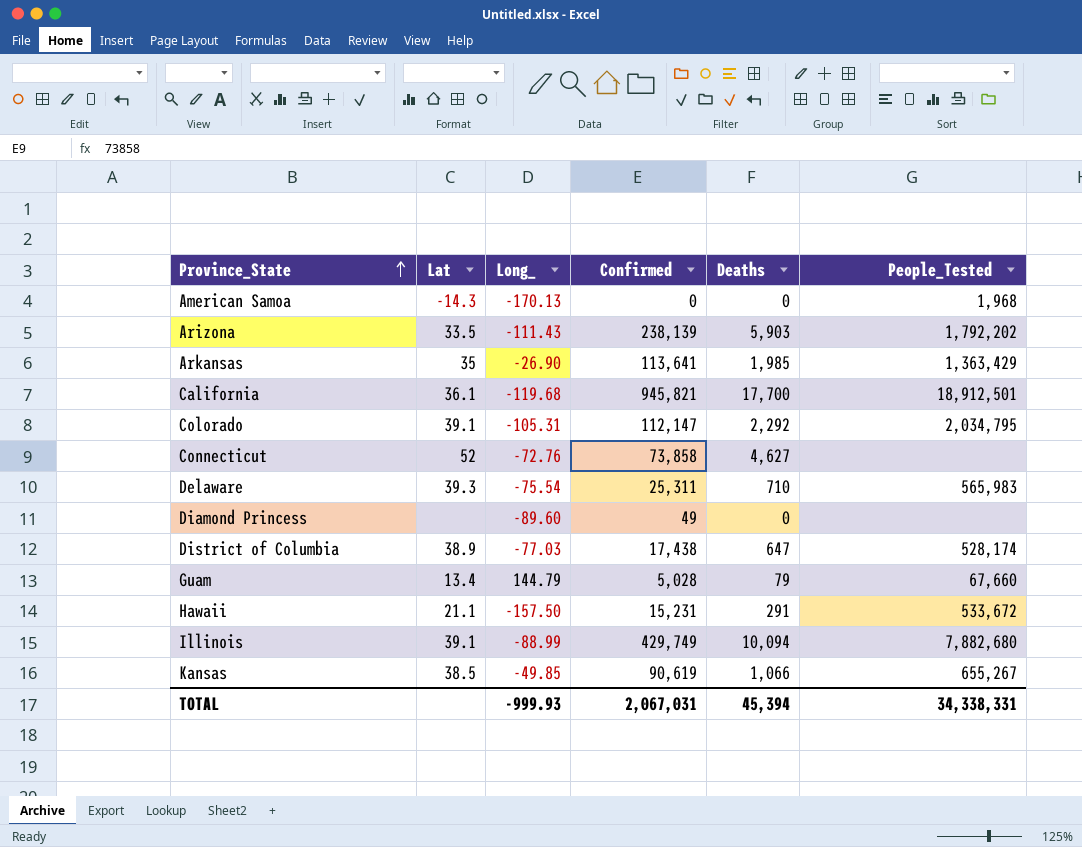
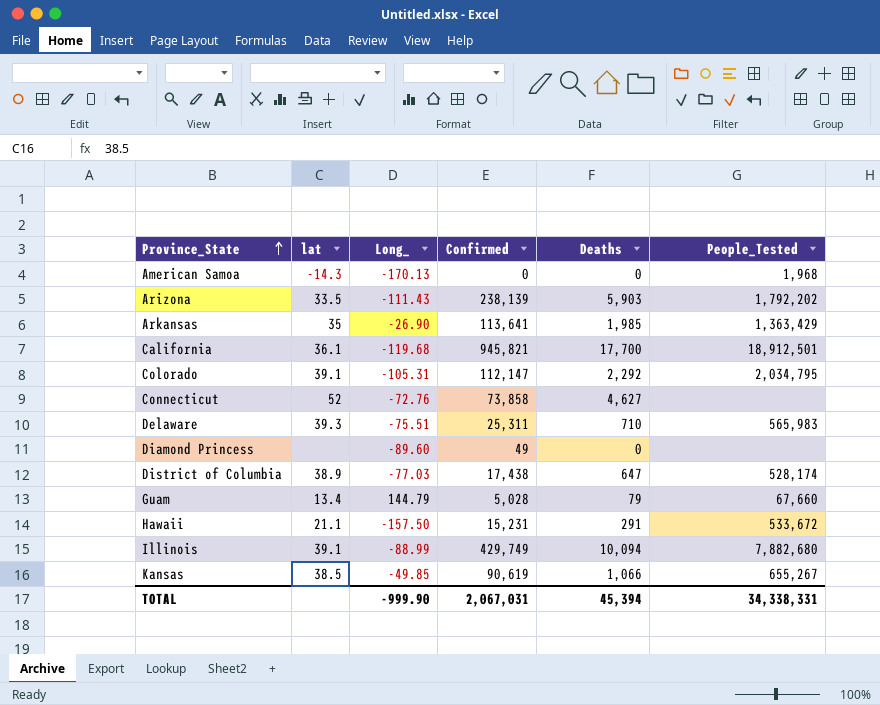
column name: Lat -> lat
Delaware | Long_: -75.54 -> -75.51
TOTAL | Long_: -999.93 -> -999.90

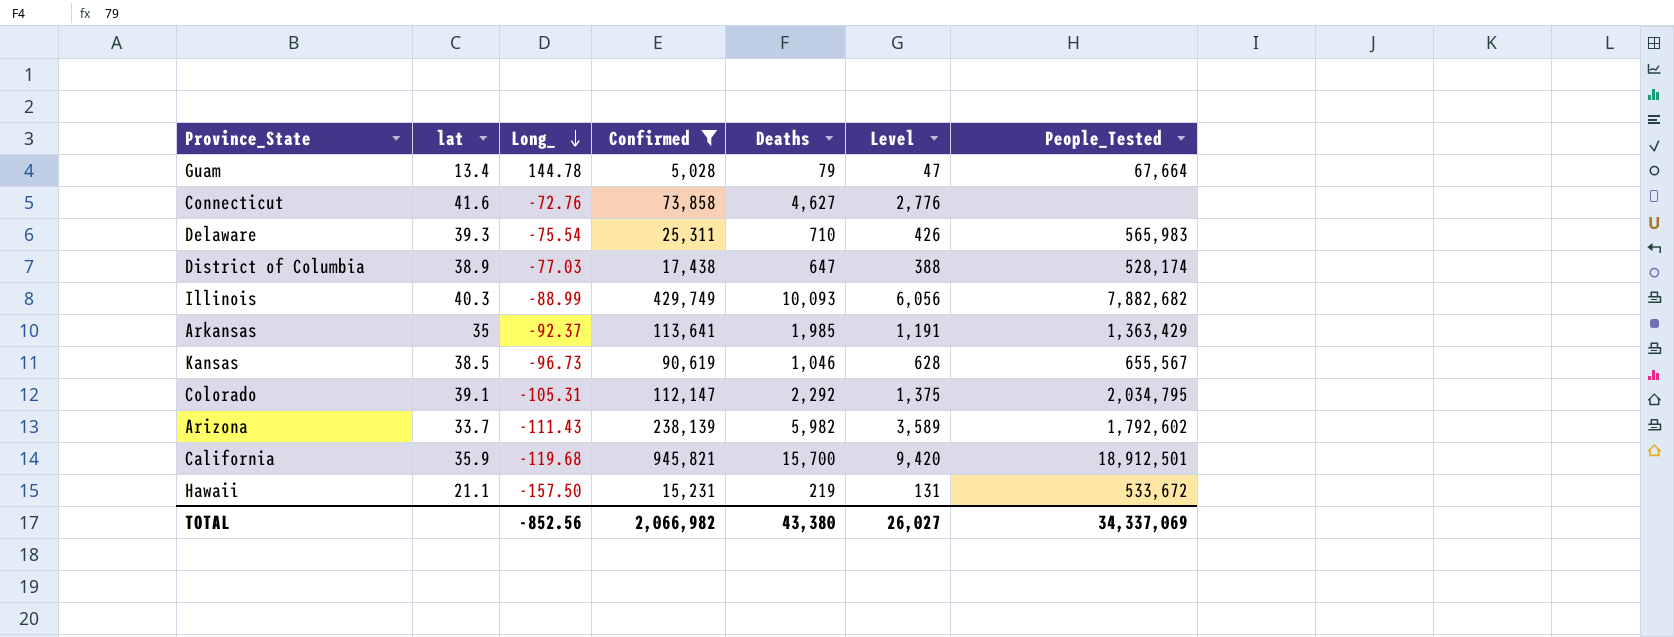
filter: none -> Confirmed >= 5,028
row order: Province_State ascending -> Long_ descending
column Level | formula: none -> [Deaths] * 0.6
Guam | Long_: 144.79 -> 144.78
Guam | People_Tested: 67,660 -> 67,664
Connecticut | lat: 52 -> 41.6
Delaware | Long_: -75.51 -> -75.54
Illinois | lat: 39.1 -> 40.3
Illinois | Deaths: 10,094 -> 10,093
Illinois | People_Tested: 7,882,680 -> 7,882,682
Arkansas | Long_: -26.90 -> -92.37
Kansas | Long_: -49.85 -> -96.73
Kansas | Deaths: 1,066 -> 1,046
Kansas | People_Tested: 655,267 -> 655,567
Arizona | lat: 33.5 -> 33.7
Arizona | Deaths: 5,903 -> 5,982
Arizona | People_Tested: 1,792,202 -> 1,792,602
California | lat: 36.1 -> 35.9
California | Deaths: 17,700 -> 15,700
Hawaii | Deaths: 291 -> 219
TOTAL | Long_: -999.90 -> -852.56
TOTAL | Confirmed: 2,067,031 -> 2,066,982
TOTAL | Deaths: 45,394 -> 43,380
TOTAL | People_Tested: 34,338,331 -> 34,337,069

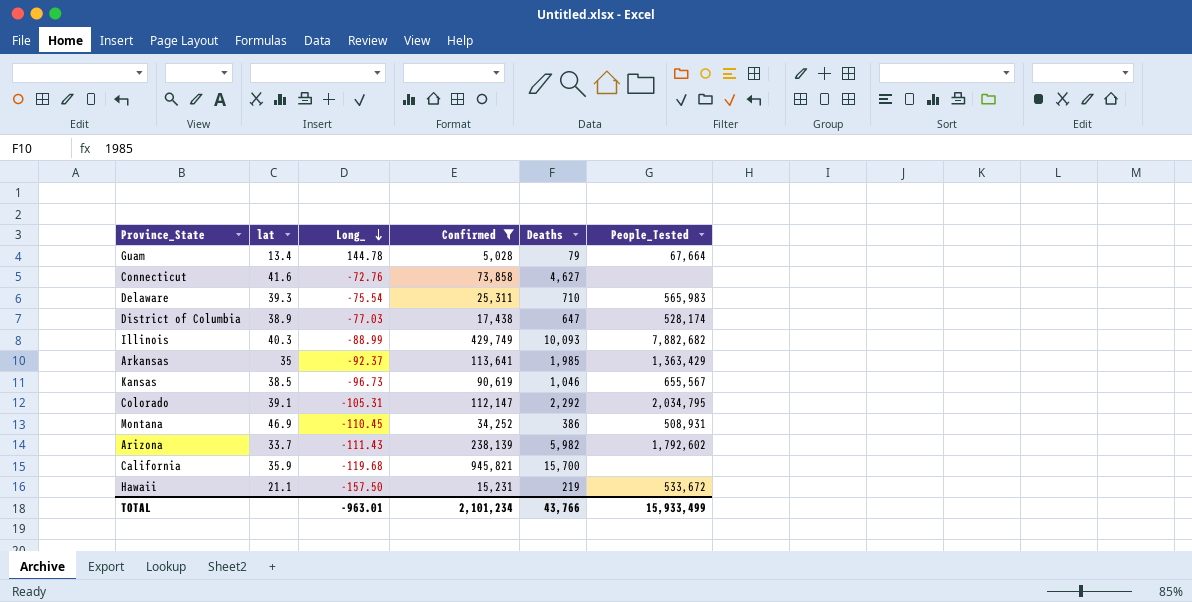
column Level | formula: [Deaths] * 0.6 -> none
row Montana: none -> 46.9 | -110.45 | 34,252 | 386 | 508,931
California | People_Tested: 18,912,501 -> none
TOTAL | Long_: -852.56 -> -963.01
TOTAL | Confirmed: 2,066,982 -> 2,101,234
TOTAL | Deaths: 43,380 -> 43,766
TOTAL | People_Tested: 34,337,069 -> 15,933,499

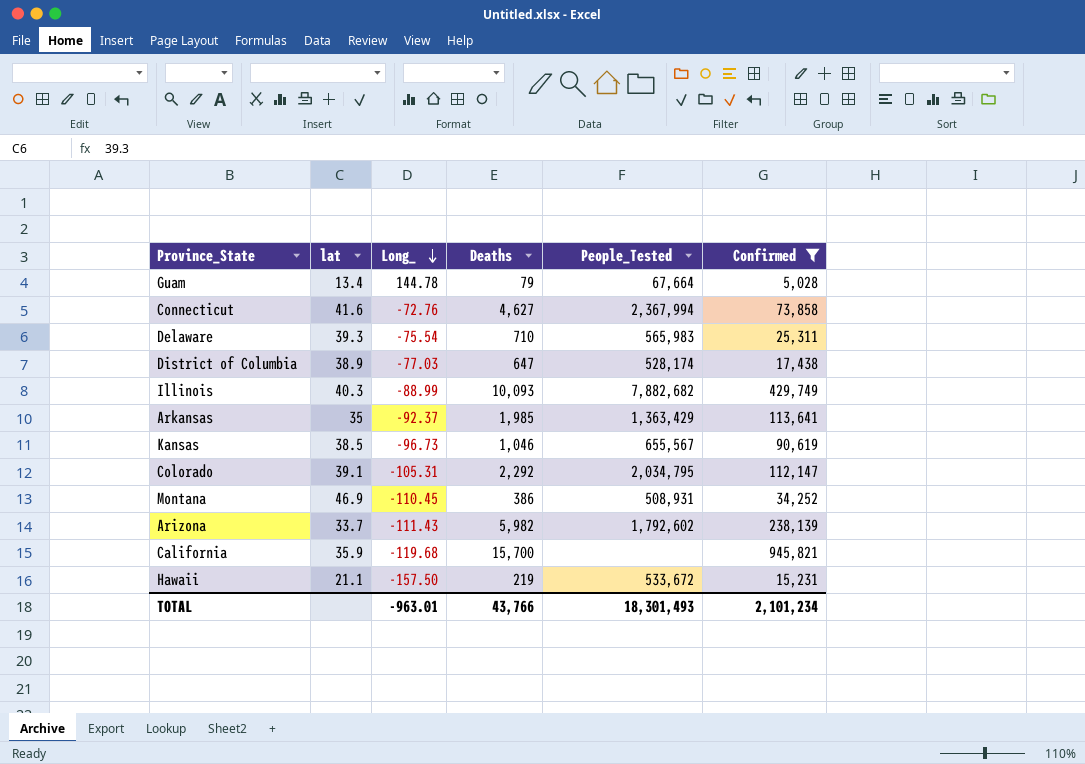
column Confirmed | position: 4 -> 6
Connecticut | People_Tested: none -> 2,367,994
TOTAL | People_Tested: 15,933,499 -> 18,301,493

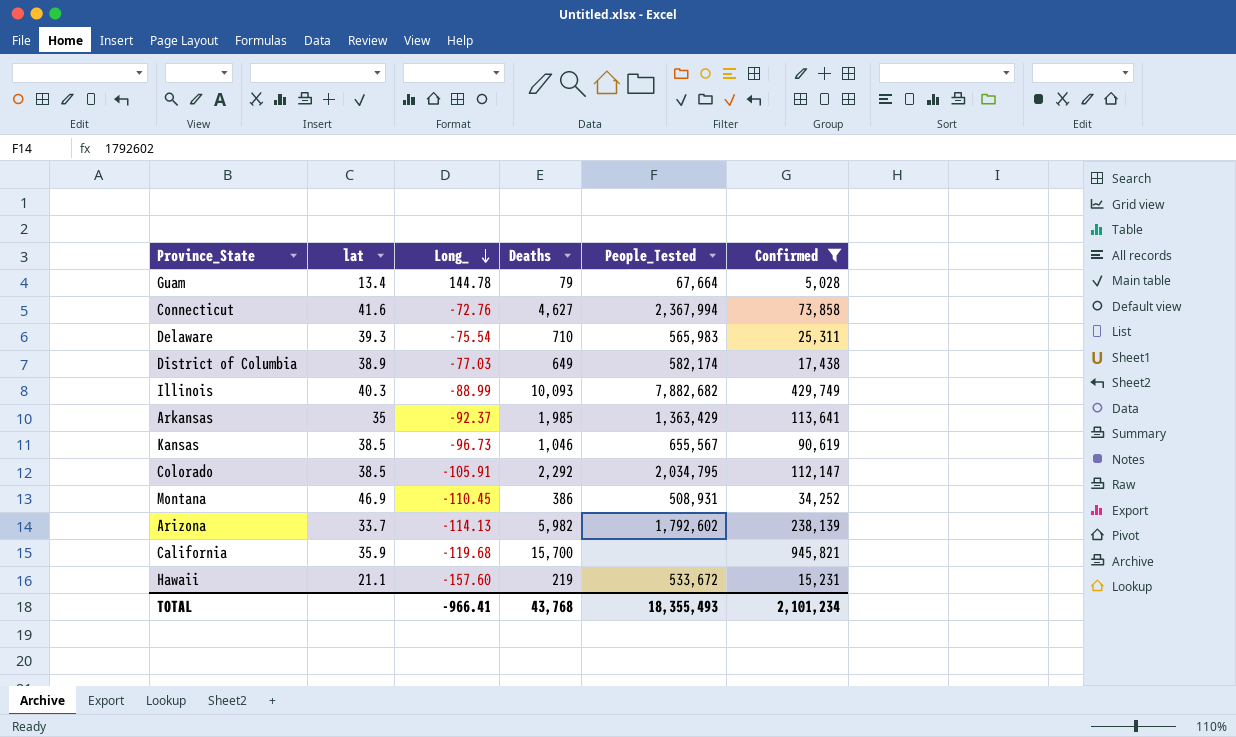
District of Columbia | Deaths: 647 -> 649
District of Columbia | People_Tested: 528,174 -> 582,174
Colorado | lat: 39.1 -> 38.5
Colorado | Long_: -105.31 -> -105.91
Arizona | Long_: -111.43 -> -114.13
Hawaii | Long_: -157.50 -> -157.60
TOTAL | Long_: -963.01 -> -966.41
TOTAL | Deaths: 43,766 -> 43,768
TOTAL | People_Tested: 18,301,493 -> 18,355,493

